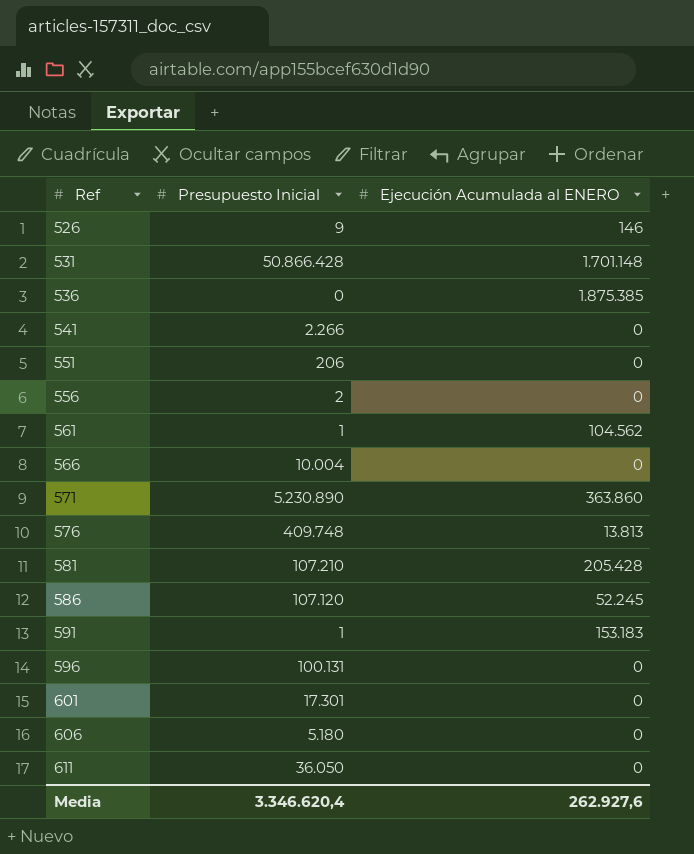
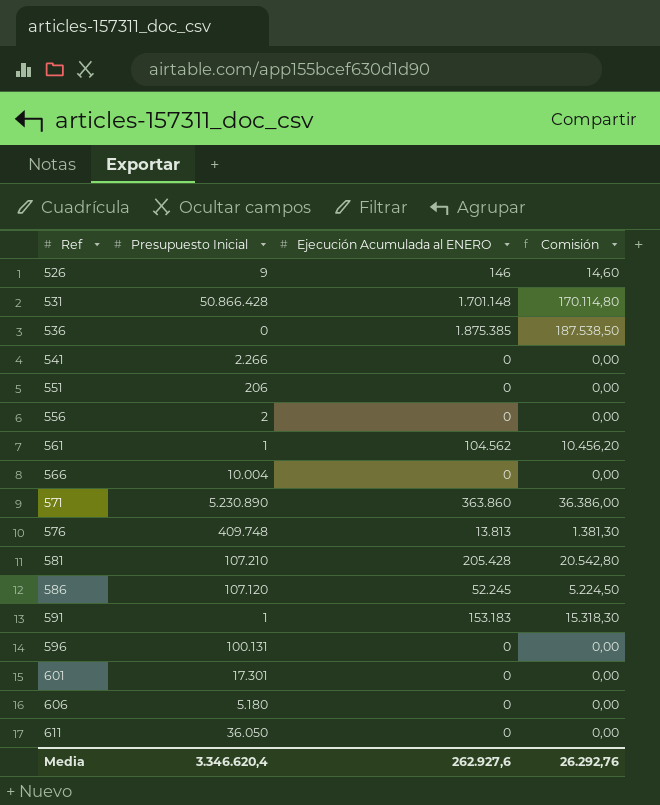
column Comisión | formula: none -> [Ejecución Acumulada al ENERO] * 0,1

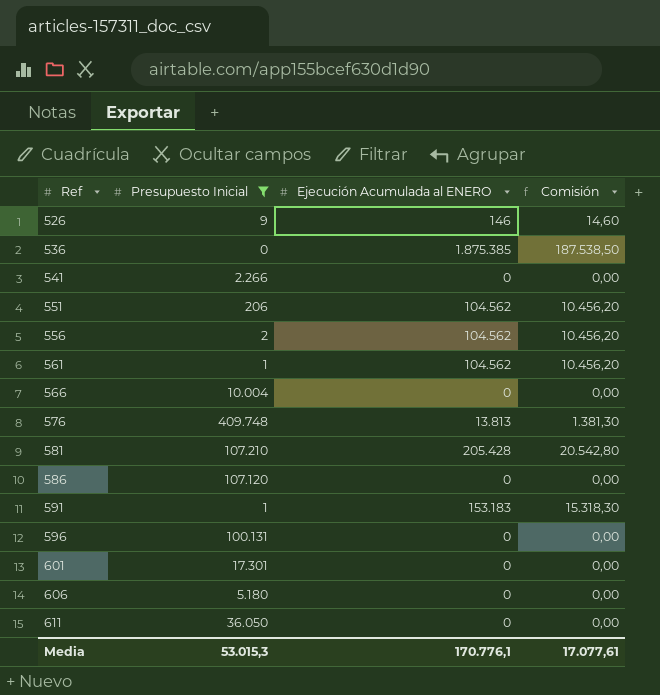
filter: none -> Presupuesto Inicial <= 409.748
551 | Ejecución Acumulada al ENERO: 0 -> 104.562
551 | Comisión: 0,00 -> 10.456,20
556 | Ejecución Acumulada al ENERO: 0 -> 104.562
556 | Comisión: 0,00 -> 10.456,20
586 | Ejecución Acumulada al ENERO: 52.245 -> 0
586 | Comisión: 5.224,50 -> 0,00
Media | Presupuesto Inicial: 3.346.620,4 -> 53.015,3
Media | Ejecución Acumulada al ENERO: 262.927,6 -> 170.776,1
Media | Comisión: 26.292,76 -> 17.077,61

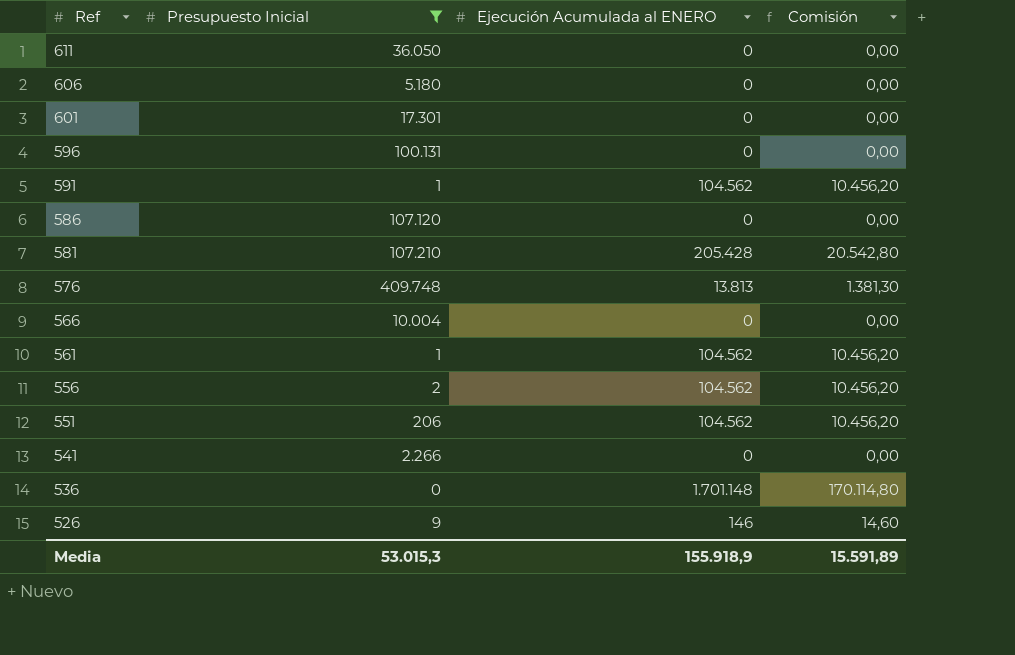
row order: Ref ascending -> Ref descending
591 | Ejecución Acumulada al ENERO: 153.183 -> 104.562
591 | Comisión: 15.318,30 -> 10.456,20
536 | Ejecución Acumulada al ENERO: 1.875.385 -> 1.701.148
536 | Comisión: 187.538,50 -> 170.114,80
Media | Ejecución Acumulada al ENERO: 170.776,1 -> 155.918,9
Media | Comisión: 17.077,61 -> 15.591,89

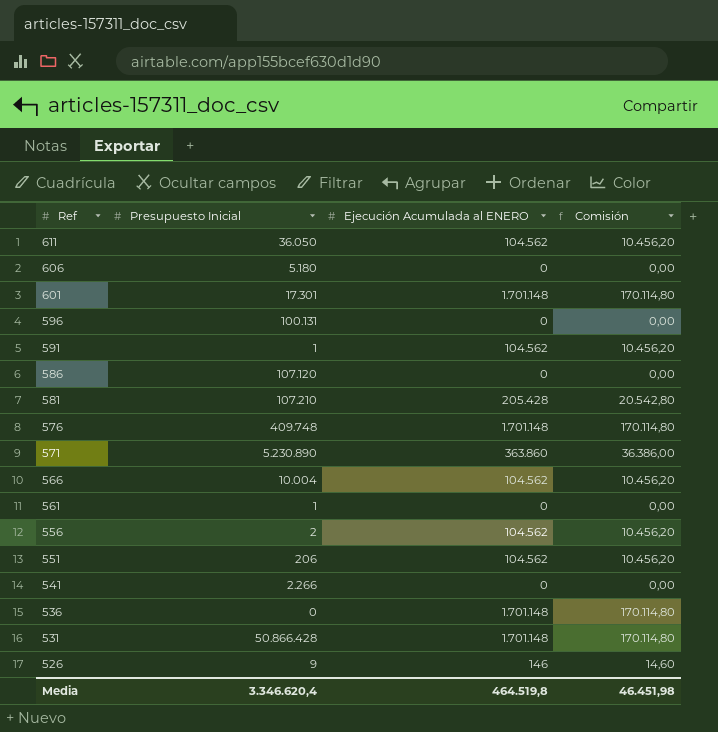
filter: Presupuesto Inicial <= 409.748 -> none
611 | Ejecución Acumulada al ENERO: 0 -> 104.562
611 | Comisión: 0,00 -> 10.456,20
601 | Ejecución Acumulada al ENERO: 0 -> 1.701.148
601 | Comisión: 0,00 -> 170.114,80
576 | Ejecución Acumulada al ENERO: 13.813 -> 1.701.148
576 | Comisión: 1.381,30 -> 170.114,80
566 | Ejecución Acumulada al ENERO: 0 -> 104.562
566 | Comisión: 0,00 -> 10.456,20
561 | Ejecución Acumulada al ENERO: 104.562 -> 0
561 | Comisión: 10.456,20 -> 0,00
Media | Presupuesto Inicial: 53.015,3 -> 3.346.620,4
Media | Ejecución Acumulada al ENERO: 155.918,9 -> 464.519,8
Media | Comisión: 15.591,89 -> 46.451,98

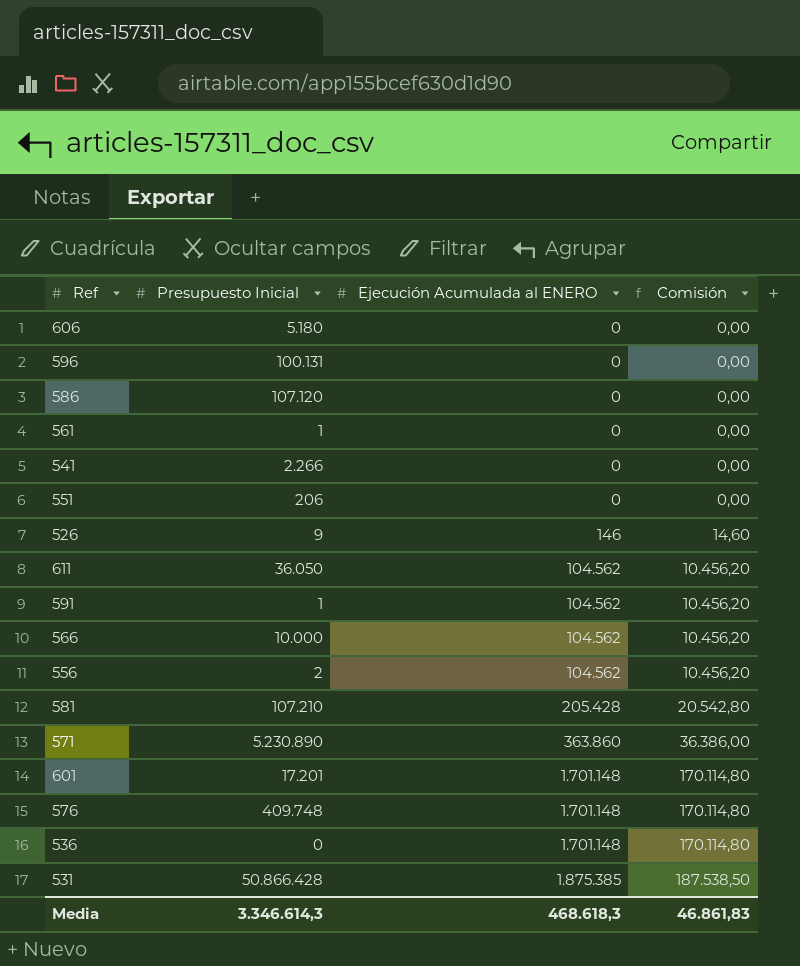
row order: Ref descending -> Ejecución Acumulada al ENERO ascending
551 | Ejecución Acumulada al ENERO: 104.562 -> 0
551 | Comisión: 10.456,20 -> 0,00
566 | Presupuesto Inicial: 10.004 -> 10.000
601 | Presupuesto Inicial: 17.301 -> 17.201
531 | Ejecución Acumulada al ENERO: 1.701.148 -> 1.875.385
531 | Comisión: 170.114,80 -> 187.538,50
Media | Presupuesto Inicial: 3.346.620,4 -> 3.346.614,3
Media | Ejecución Acumulada al ENERO: 464.519,8 -> 468.618,3
Media | Comisión: 46.451,98 -> 46.861,83

